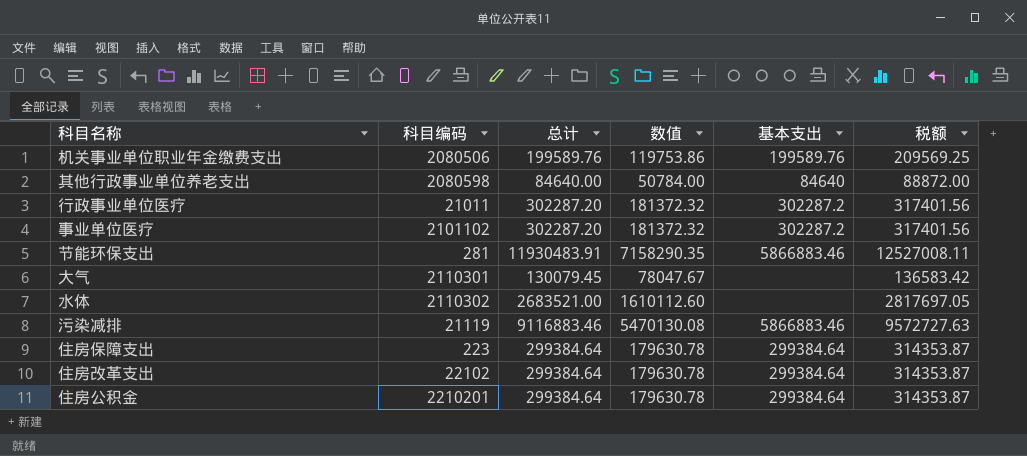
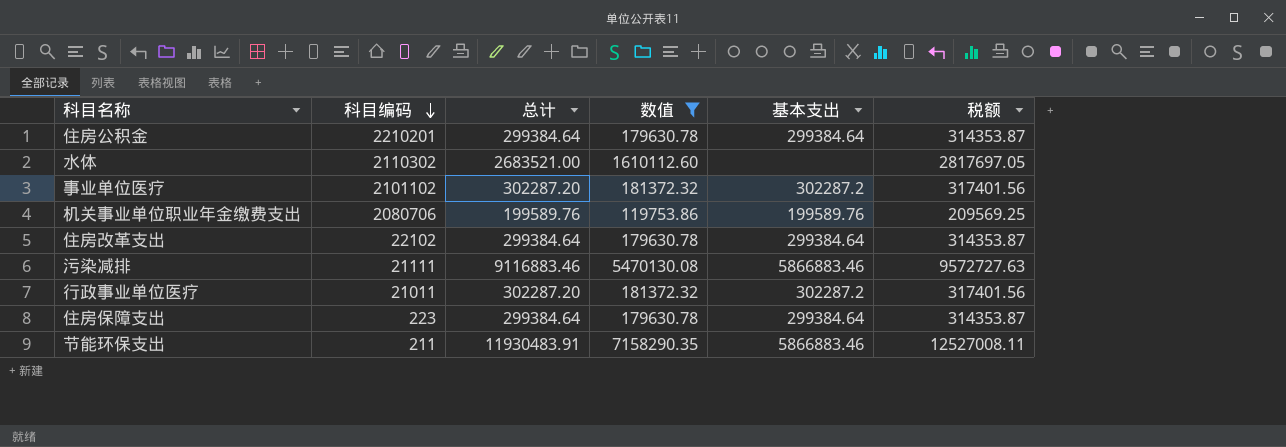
filter: none -> 数值 >= 119753.86
row order: none -> 科目编码 descending
机关事业单位职业年金缴费支出 | 科目编码: 2080506 -> 2080706
污染减排 | 科目编码: 21119 -> 21111
节能环保支出 | 科目编码: 281 -> 211

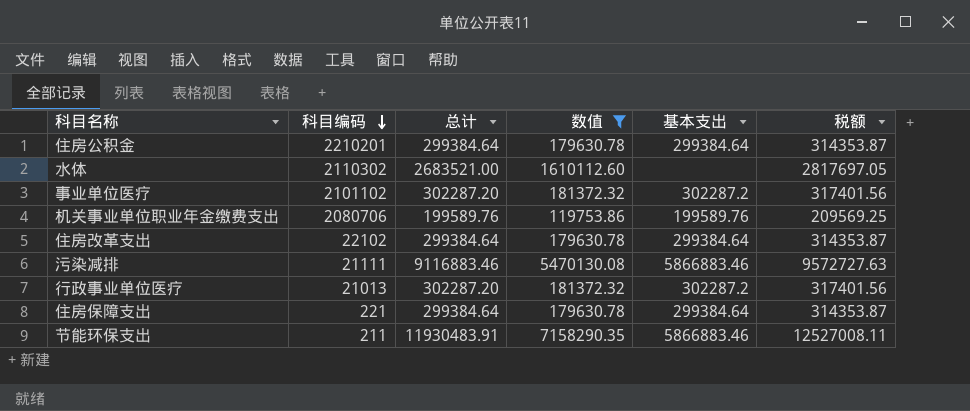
行政事业单位医疗 | 科目编码: 21011 -> 21013
住房保障支出 | 科目编码: 223 -> 221

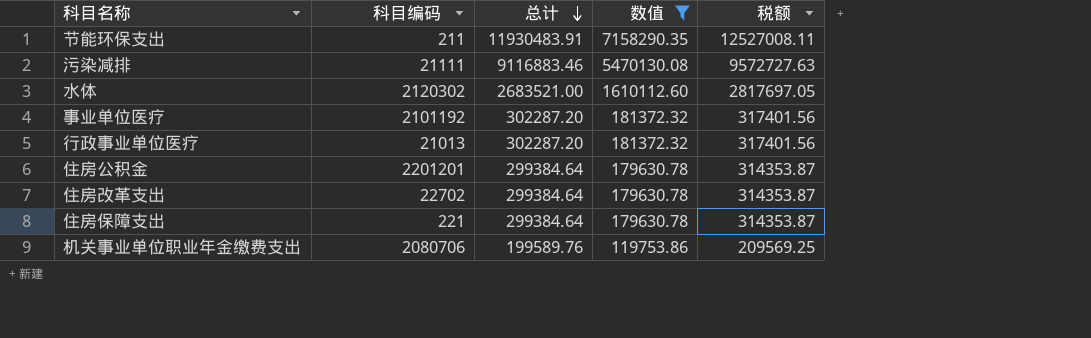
row order: 科目编码 descending -> 总计 descending
column 基本支出 | position: 5 -> none
水体 | 科目编码: 2110302 -> 2120302
事业单位医疗 | 科目编码: 2101102 -> 2101192
住房公积金 | 科目编码: 2210201 -> 2201201
住房改革支出 | 科目编码: 22102 -> 22702

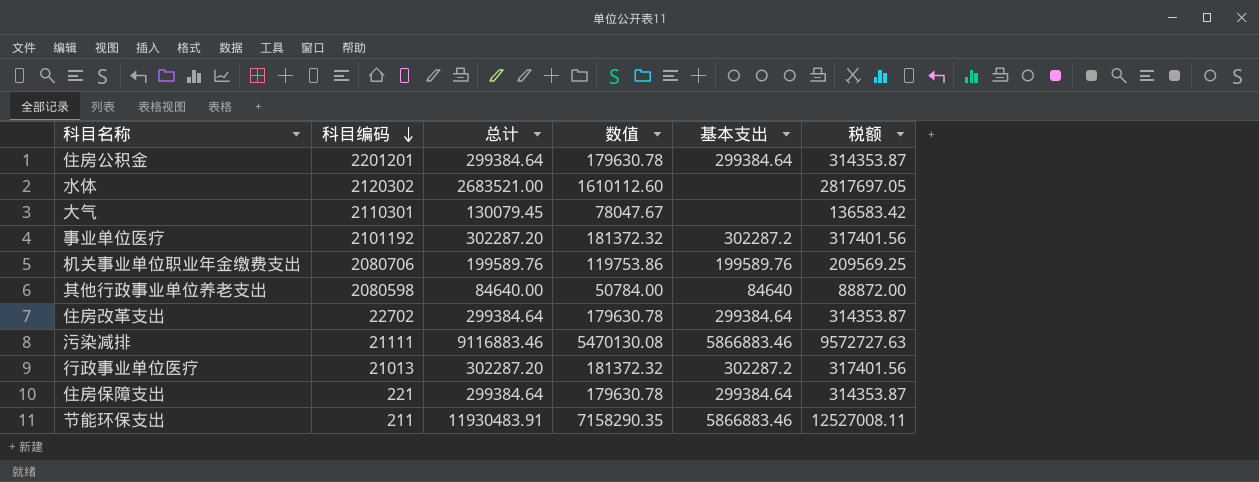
filter: 数值 >= 119753.86 -> none
row order: 总计 descending -> 科目编码 descending
column 基本支出 | position: none -> 5

